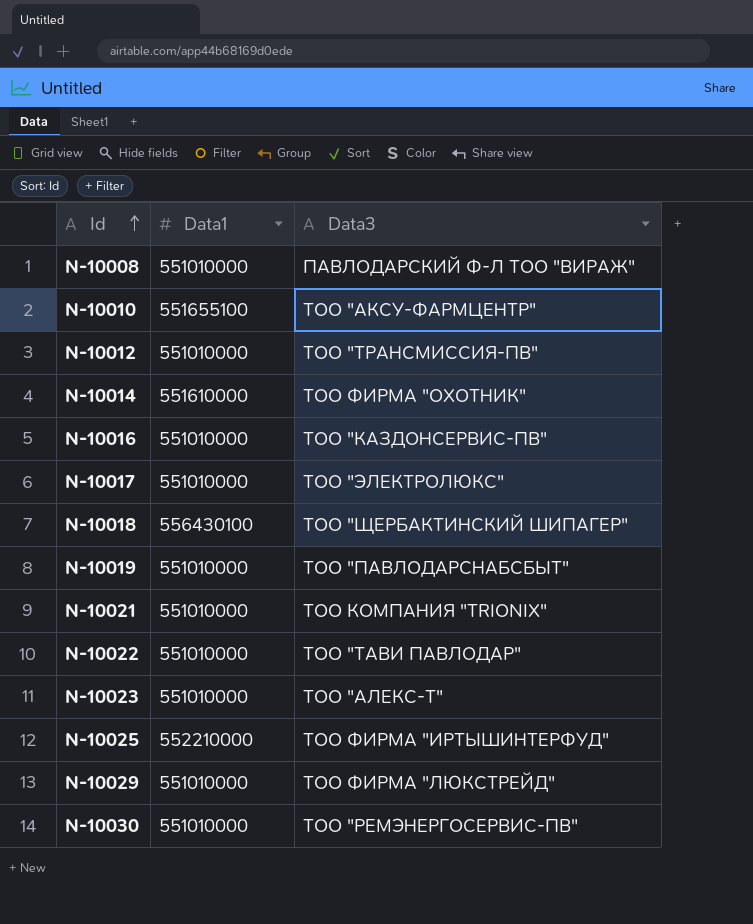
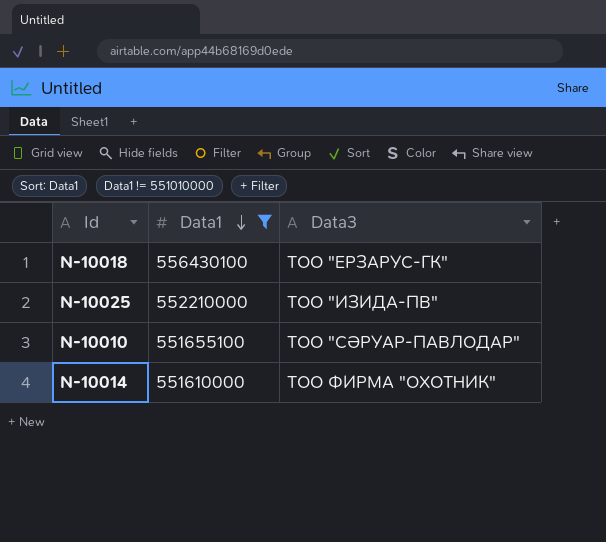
filter: none -> Data1 != 551010000
row order: Id ascending -> Data1 descending
N-10018 | Data3: ТОО "ЩЕРБАКТИНСКИЙ ШИПАГЕР" -> ТОО "ЕРЗАРУС-ГК"
N-10025 | Data3: ТОО ФИРМА "ИРТЫШИНТЕРФУД" -> ТОО "ИЗИДА-ПВ"
N-10010 | Data3: ТОО "АКСУ-ФАРМЦЕНТР" -> ТОО "СӘРУАР-ПАВЛОДАР"

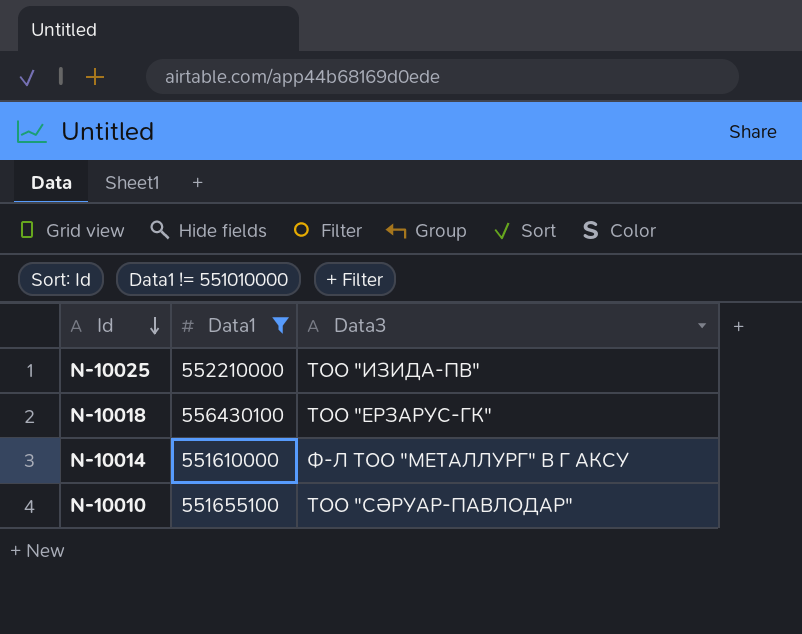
row order: Data1 descending -> Id descending
N-10014 | Data3: ТОО ФИРМА "ОХОТНИК" -> Ф-Л ТОО "МЕТАЛЛУРГ" В Г АКСУ

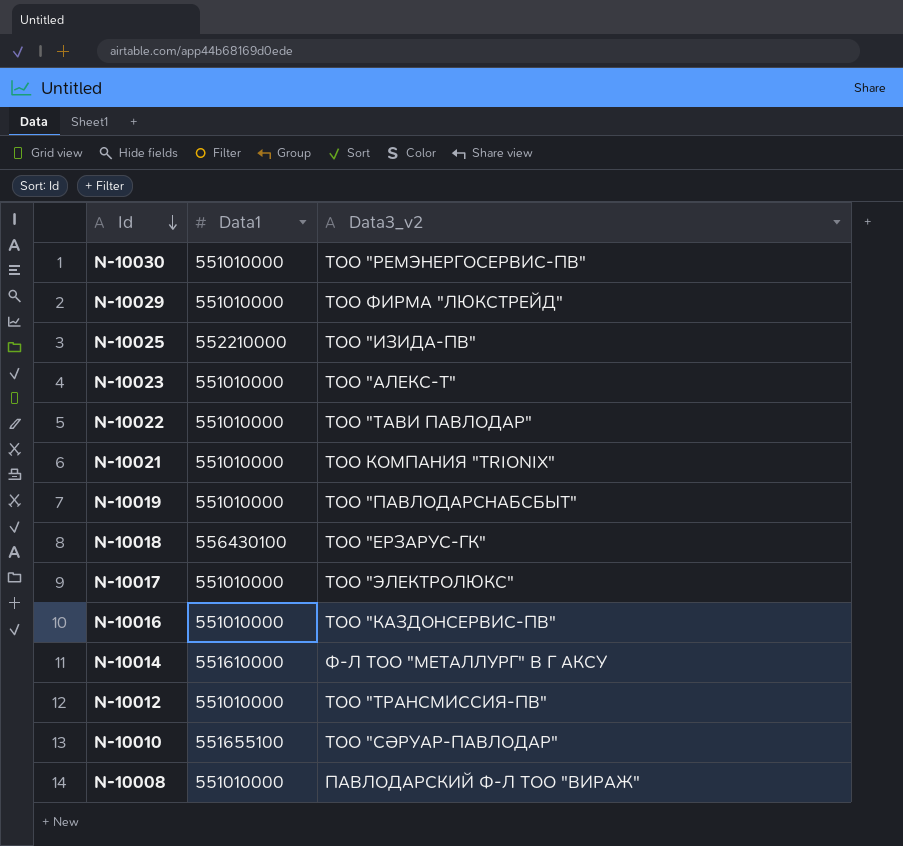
filter: Data1 != 551010000 -> none
column name: Data3 -> Data3_v2

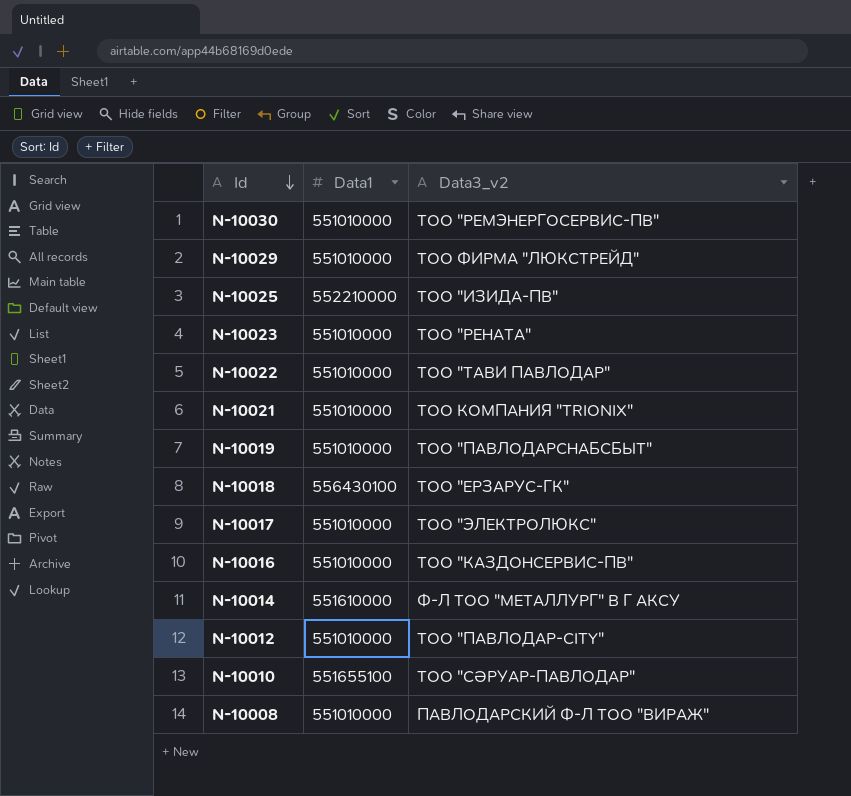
N-10023 | Data3_v2: ТОО "АЛЕКС-Т" -> ТОО "РЕНАТА"
N-10012 | Data3_v2: ТОО "ТРАНСМИССИЯ-ПВ" -> ТОО "ПАВЛОДАР-CITY"

